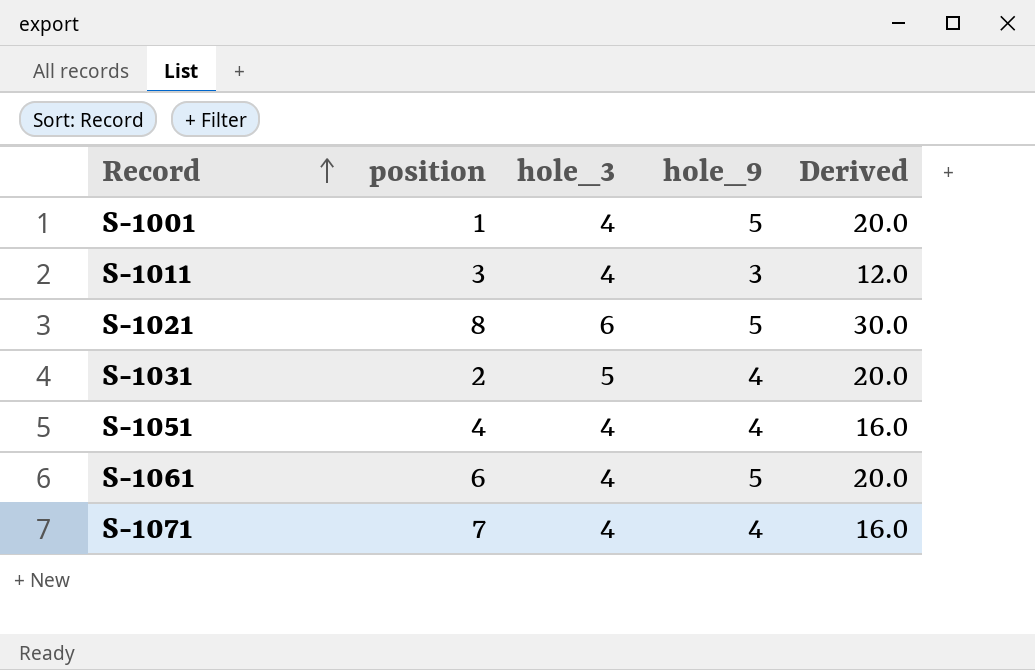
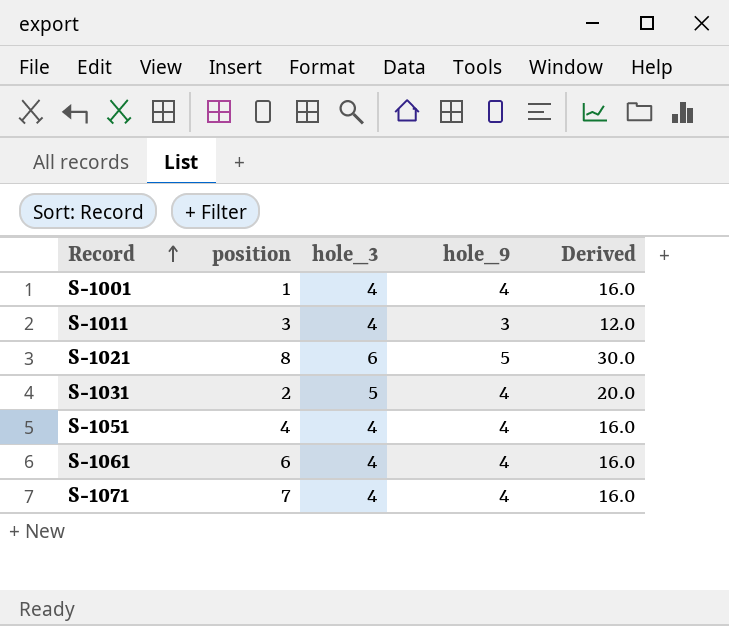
S-1001 | hole_9: 5 -> 4
S-1001 | Derived: 20.0 -> 16.0
S-1061 | hole_9: 5 -> 4
S-1061 | Derived: 20.0 -> 16.0

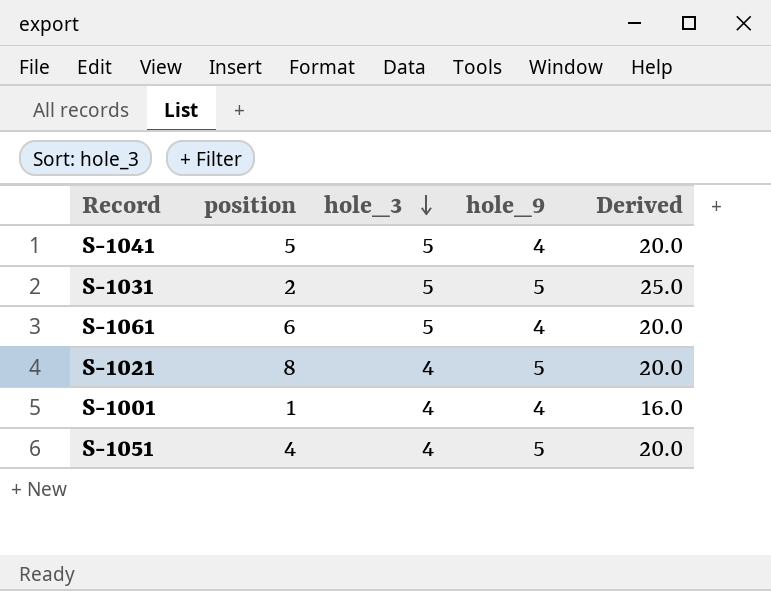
row order: Record ascending -> hole_3 descending
row S-1011: 3 | 4 | 3 | 12.0 -> none
row S-1071: 7 | 4 | 4 | 16.0 -> none
row S-1041: none -> 5 | 5 | 4 | 20.0
S-1031 | hole_9: 4 -> 5
S-1031 | Derived: 20.0 -> 25.0
S-1061 | hole_3: 4 -> 5
S-1061 | Derived: 16.0 -> 20.0
S-1021 | hole_3: 6 -> 4
S-1021 | Derived: 30.0 -> 20.0
S-1051 | hole_9: 4 -> 5
S-1051 | Derived: 16.0 -> 20.0

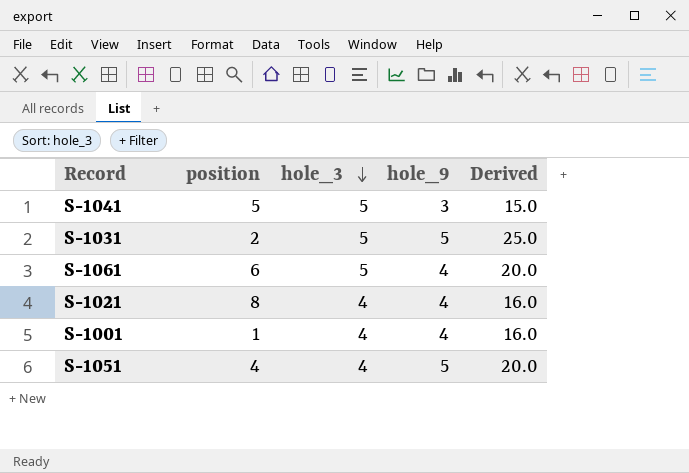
S-1041 | hole_9: 4 -> 3
S-1041 | Derived: 20.0 -> 15.0
S-1021 | hole_9: 5 -> 4
S-1021 | Derived: 20.0 -> 16.0

